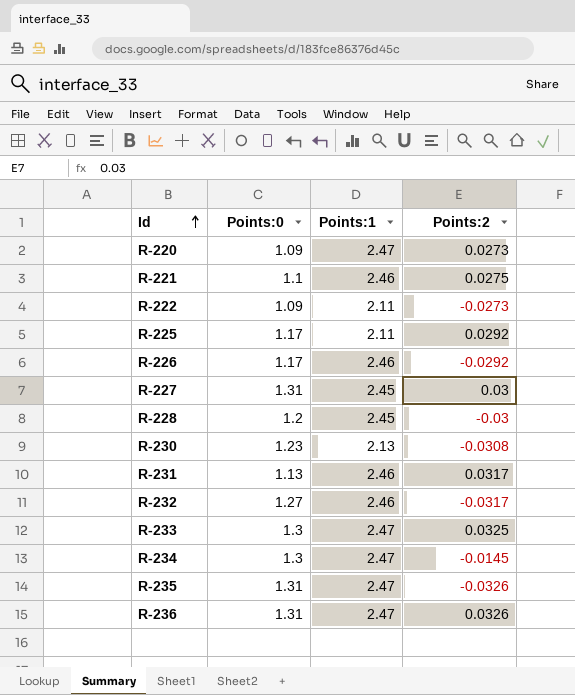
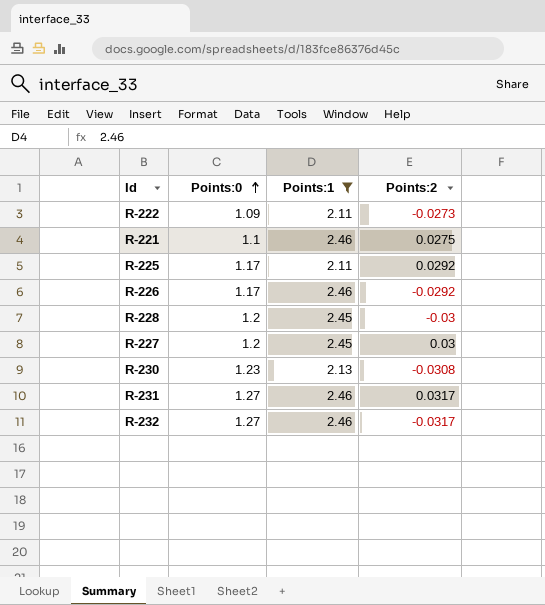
filter: none -> Points:1 != 2.47
row order: Id ascending -> Points:0 ascending
R-227 | Points:0: 1.31 -> 1.2
R-231 | Points:0: 1.13 -> 1.27

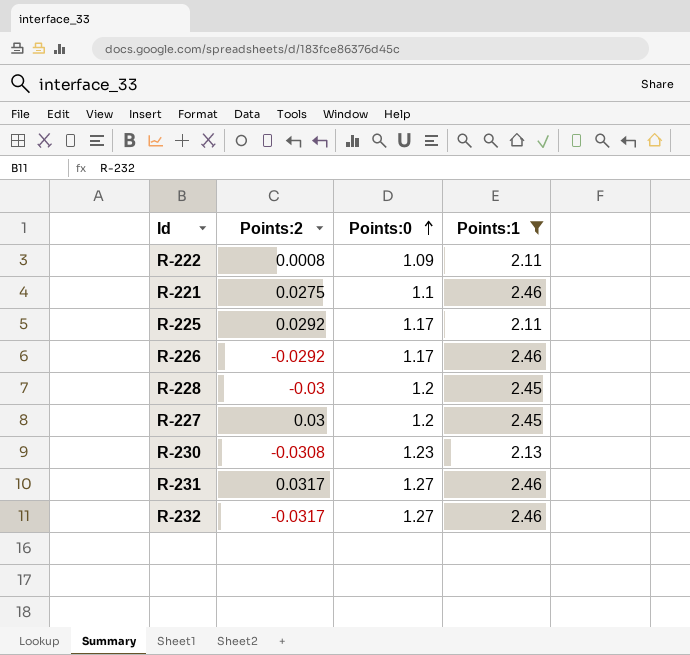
column Points:2 | position: 4 -> 2
R-222 | Points:2: -0.0273 -> 0.0008

